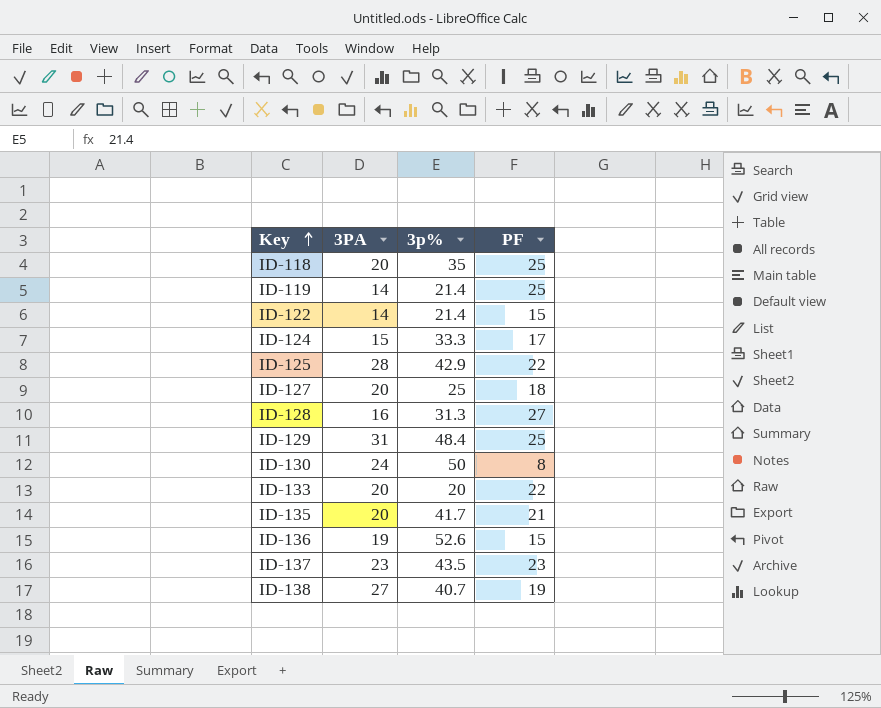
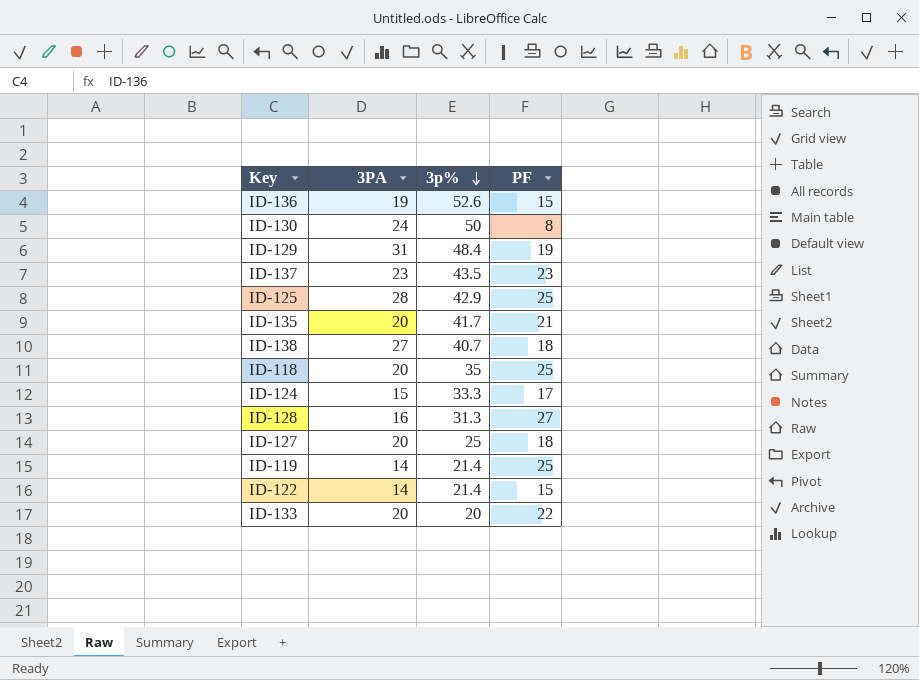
row order: Key ascending -> 3p% descending
ID-129 | PF: 25 -> 19
ID-125 | PF: 22 -> 25
ID-138 | PF: 19 -> 18

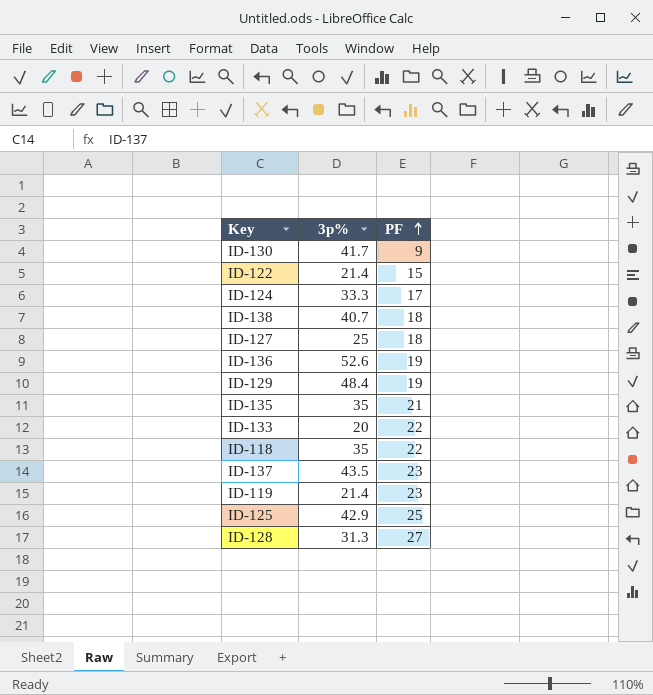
row order: 3p% descending -> PF ascending
column 3PA | position: 2 -> none
ID-130 | 3p%: 50 -> 41.7
ID-130 | PF: 8 -> 9
ID-136 | PF: 15 -> 19
ID-135 | 3p%: 41.7 -> 35
ID-118 | PF: 25 -> 22
ID-119 | PF: 25 -> 23

